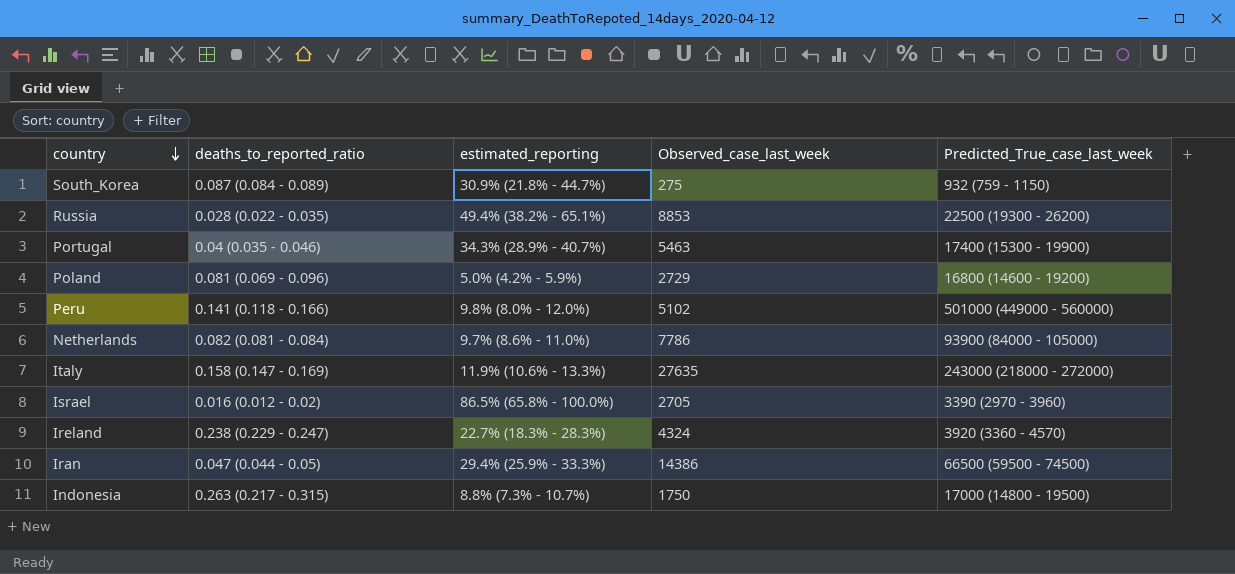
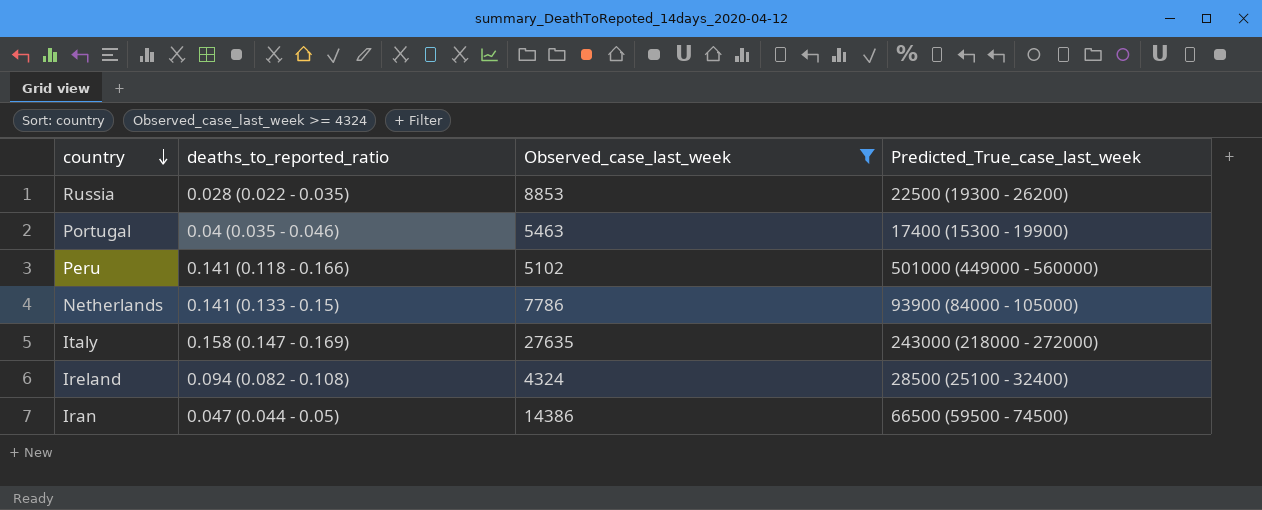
filter: none -> Observed_case_last_week >= 4324
column estimated_reporting | position: 3 -> none
Netherlands | deaths_to_reported_ratio: 0.082 (0.081 - 0.084) -> 0.141 (0.133 - 0.15)
Ireland | deaths_to_reported_ratio: 0.238 (0.229 - 0.247) -> 0.094 (0.082 - 0.108)
Ireland | Predicted_True_case_last_week: 3920 (3360 - 4570) -> 28500 (25100 - 32400)

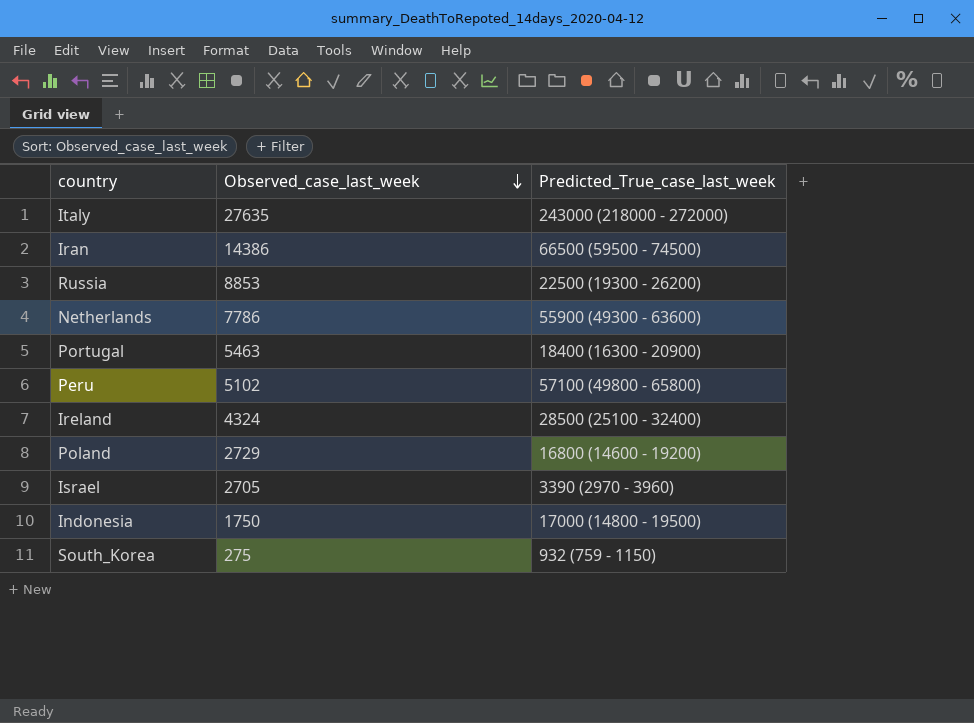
filter: Observed_case_last_week >= 4324 -> none
row order: country descending -> Observed_case_last_week descending
column deaths_to_reported_ratio | position: 2 -> none
Netherlands | Predicted_True_case_last_week: 93900 (84000 - 105000) -> 55900 (49300 - 63600)
Portugal | Predicted_True_case_last_week: 17400 (15300 - 19900) -> 18400 (16300 - 20900)
Peru | Predicted_True_case_last_week: 501000 (449000 - 560000) -> 57100 (49800 - 65800)

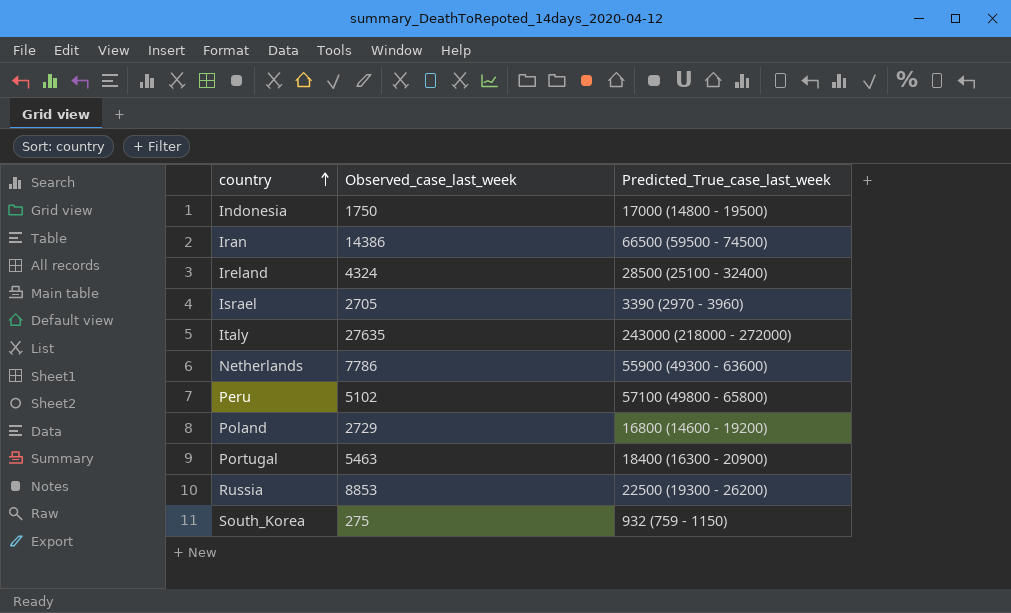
row order: Observed_case_last_week descending -> country ascending

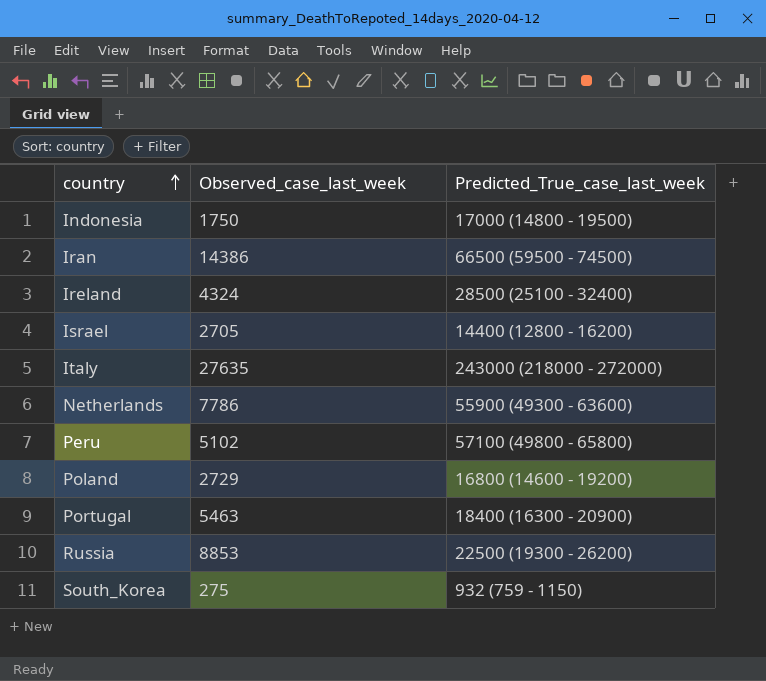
Israel | Predicted_True_case_last_week: 3390 (2970 - 3960) -> 14400 (12800 - 16200)

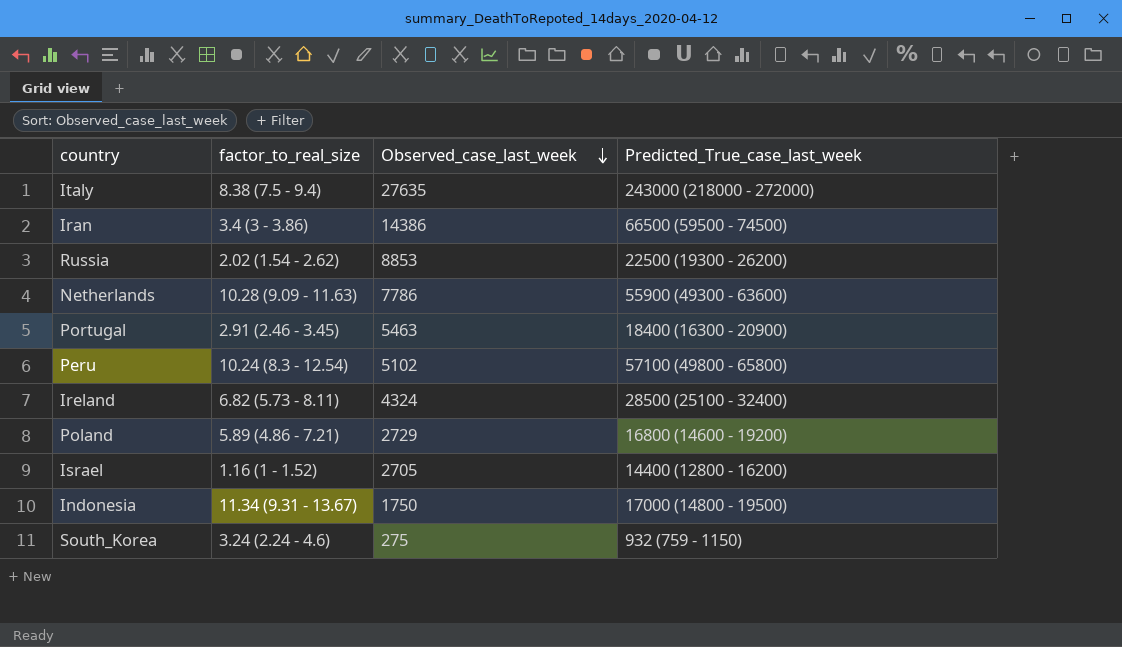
row order: country ascending -> Observed_case_last_week descending
column factor_to_real_size | position: none -> 2

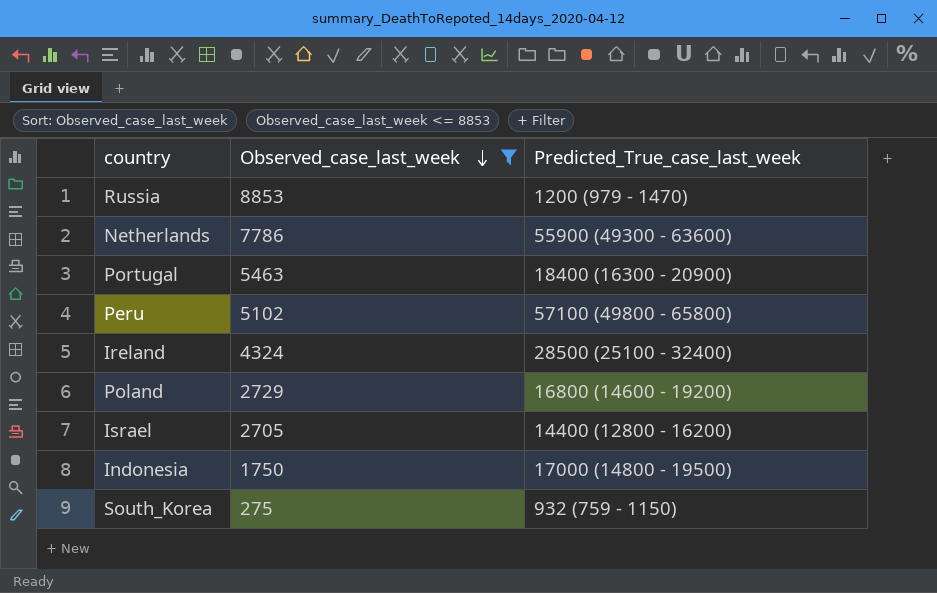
filter: none -> Observed_case_last_week <= 8853
column factor_to_real_size | position: 2 -> none
Russia | Predicted_True_case_last_week: 22500 (19300 - 26200) -> 1200 (979 - 1470)

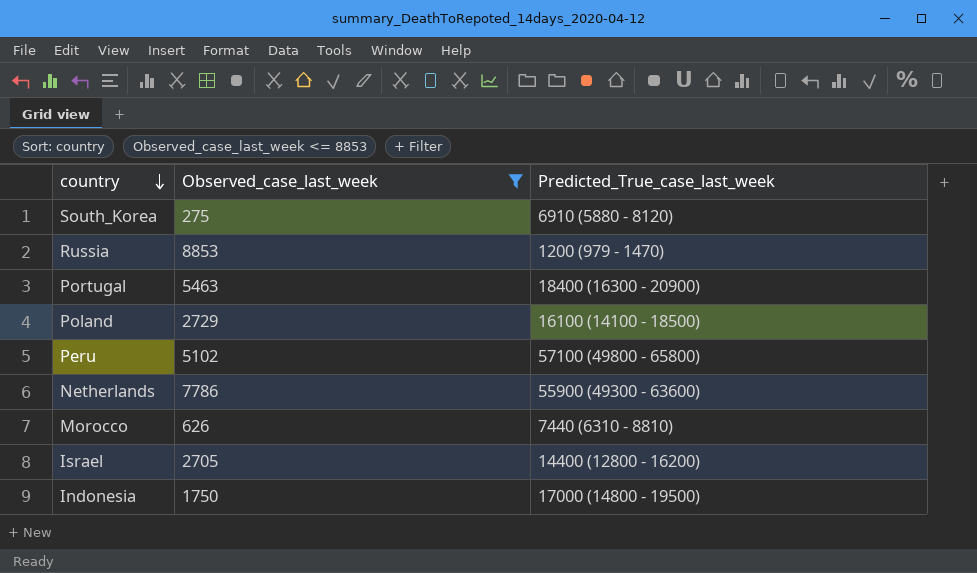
row order: Observed_case_last_week descending -> country descending
row Ireland: 4324 | 28500 (25100 - 32400) -> none
South_Korea | Predicted_True_case_last_week: 932 (759 - 1150) -> 6910 (5880 - 8120)
Poland | Predicted_True_case_last_week: 16800 (14600 - 19200) -> 16100 (14100 - 18500)
row Morocco: none -> 626 | 7440 (6310 - 8810)

